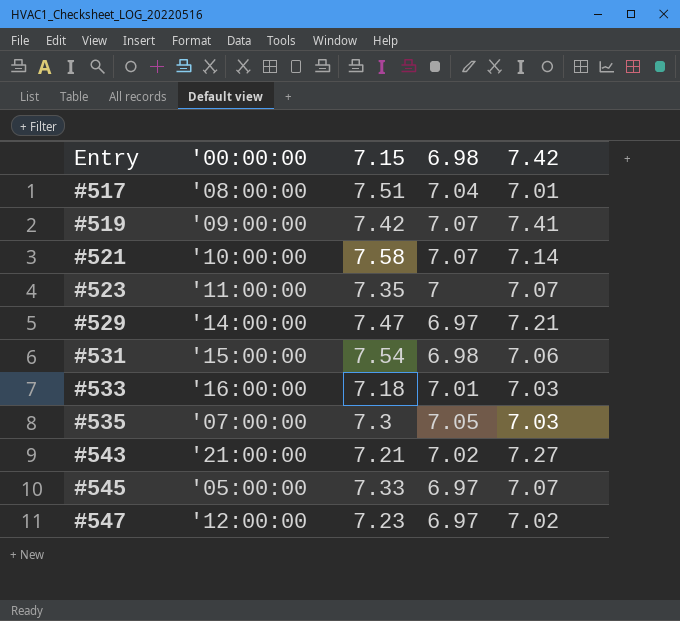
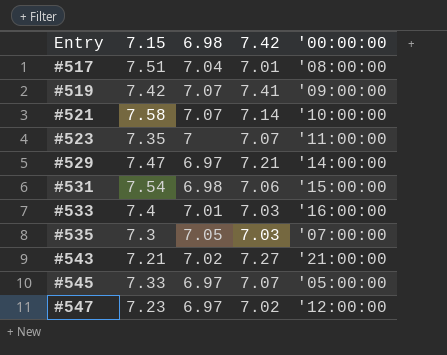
column '00:00:00 | position: 2 -> 5
#533 | 7.15: 7.18 -> 7.4

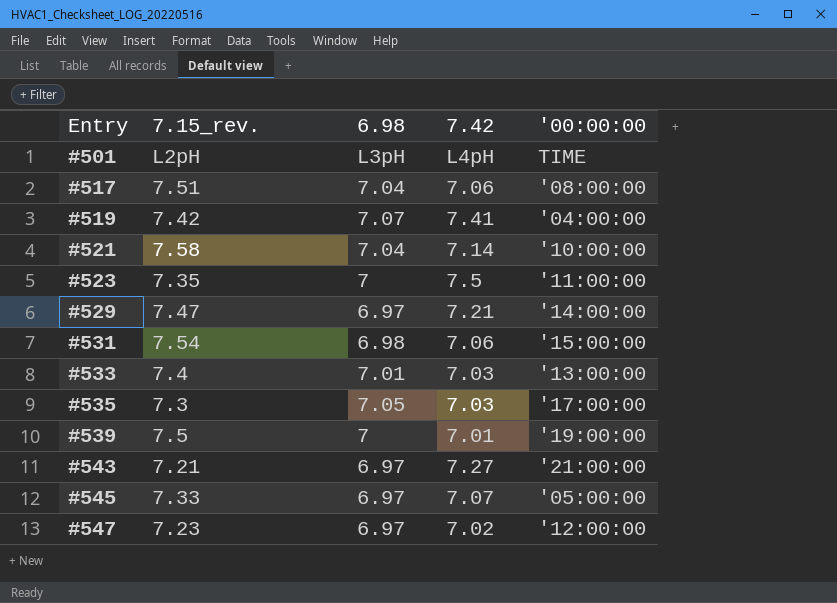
column name: 7.15 -> 7.15_rev.
row #501: none -> L2pH | L3pH | L4pH | TIME
#517 | 7.42: 7.01 -> 7.06
#519 | '00:00:00: '09:00:00 -> '04:00:00
#521 | 6.98: 7.07 -> 7.04
#523 | 7.42: 7.07 -> 7.5
#533 | '00:00:00: '16:00:00 -> '13:00:00
#535 | '00:00:00: '07:00:00 -> '17:00:00
row #539: none -> 7.5 | 7 | 7.01 | '19:00:00
#543 | 6.98: 7.02 -> 6.97

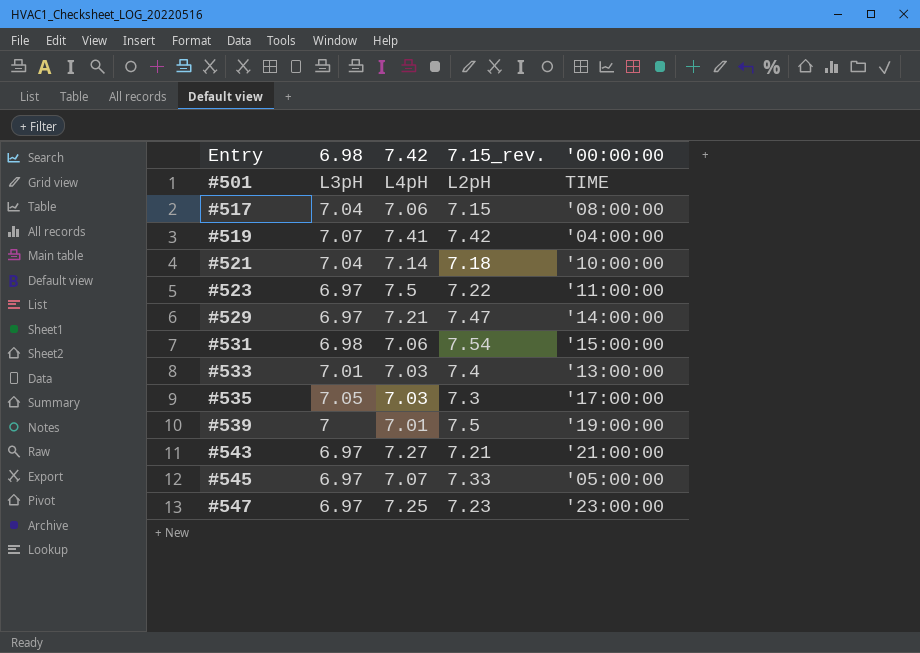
column 7.15_rev. | position: 2 -> 4
#517 | 7.15_rev.: 7.51 -> 7.15
#521 | 7.15_rev.: 7.58 -> 7.18
#523 | 6.98: 7 -> 6.97
#523 | 7.15_rev.: 7.35 -> 7.22
#547 | 7.42: 7.02 -> 7.25
#547 | '00:00:00: '12:00:00 -> '23:00:00

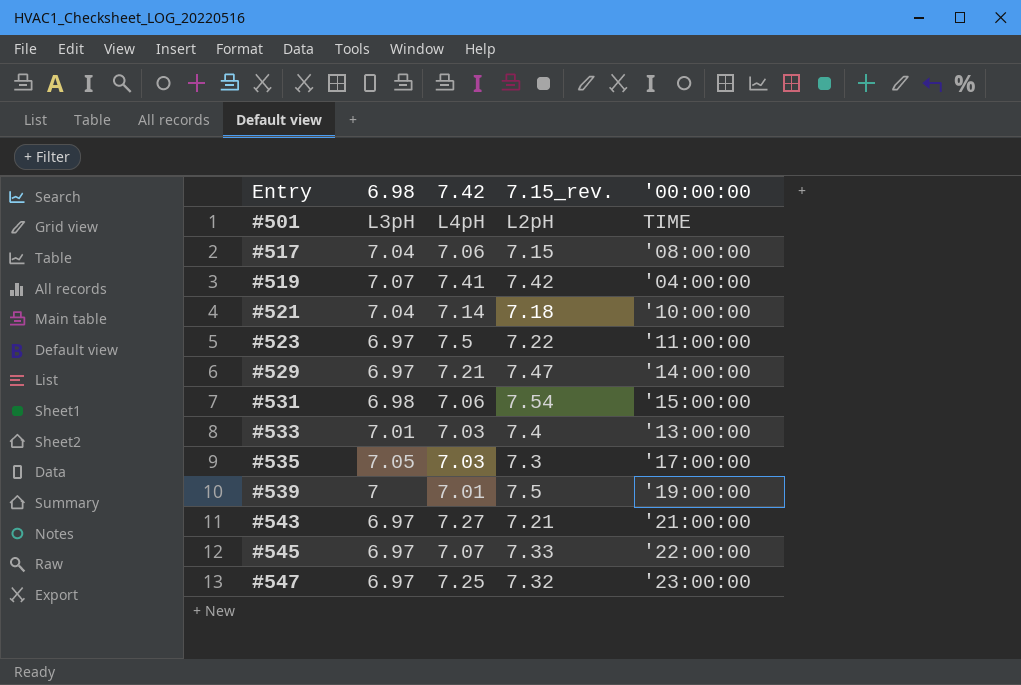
#545 | '00:00:00: '05:00:00 -> '22:00:00
#547 | 7.15_rev.: 7.23 -> 7.32

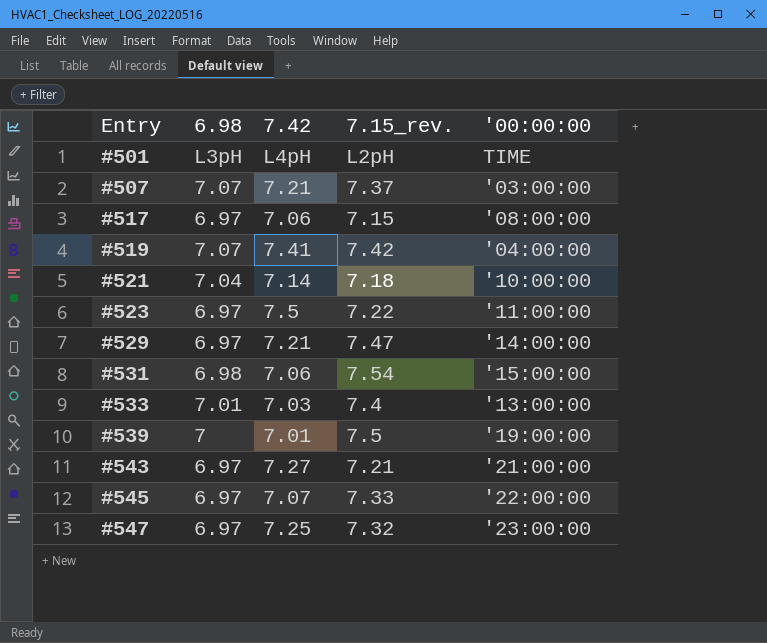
row #535: 7.05 | 7.03 | 7.3 | '17:00:00 -> none
row #507: none -> 7.07 | 7.21 | 7.37 | '03:00:00
#517 | 6.98: 7.04 -> 6.97

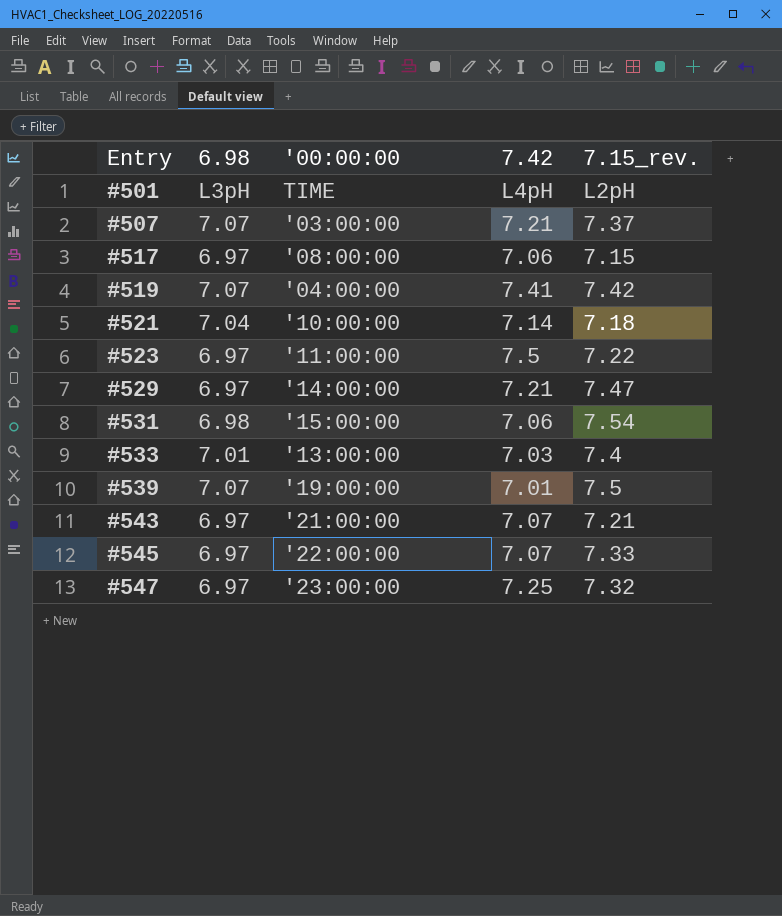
column '00:00:00 | position: 5 -> 3
#539 | 6.98: 7 -> 7.07
#543 | 7.42: 7.27 -> 7.07

